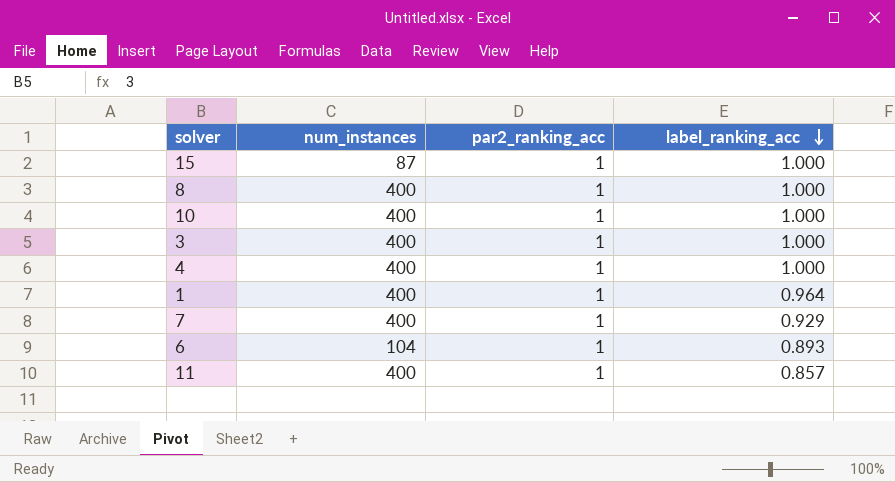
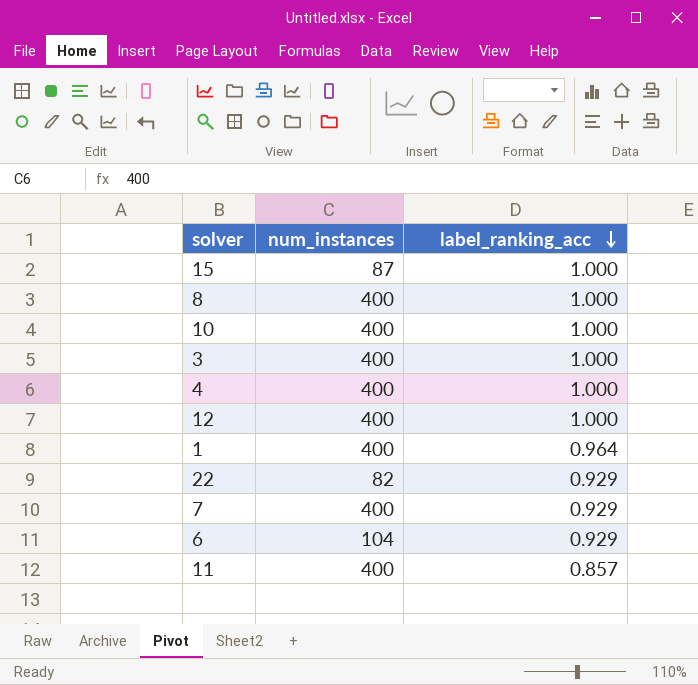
column par2_ranking_acc | position: 3 -> none
row 12: none -> 400 | 1.000
row 22: none -> 82 | 0.929
6 | label_ranking_acc: 0.893 -> 0.929

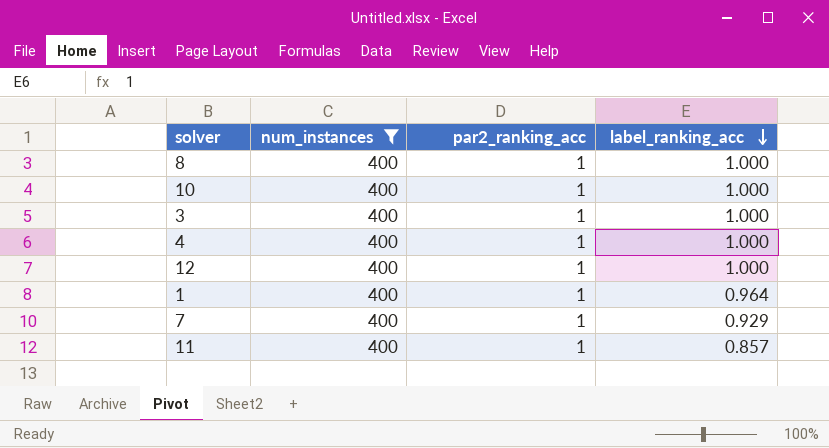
filter: none -> num_instances = 400
column par2_ranking_acc | position: none -> 3

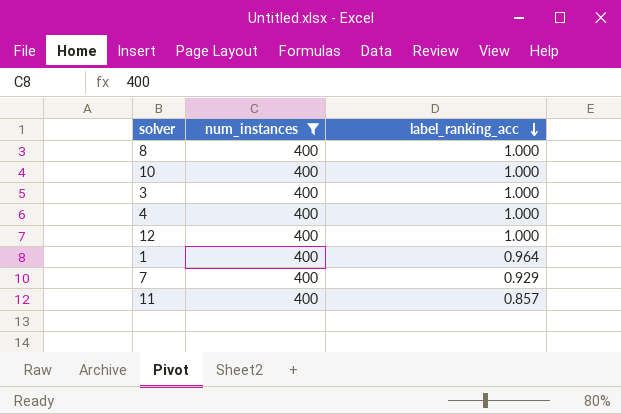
column par2_ranking_acc | position: 3 -> none

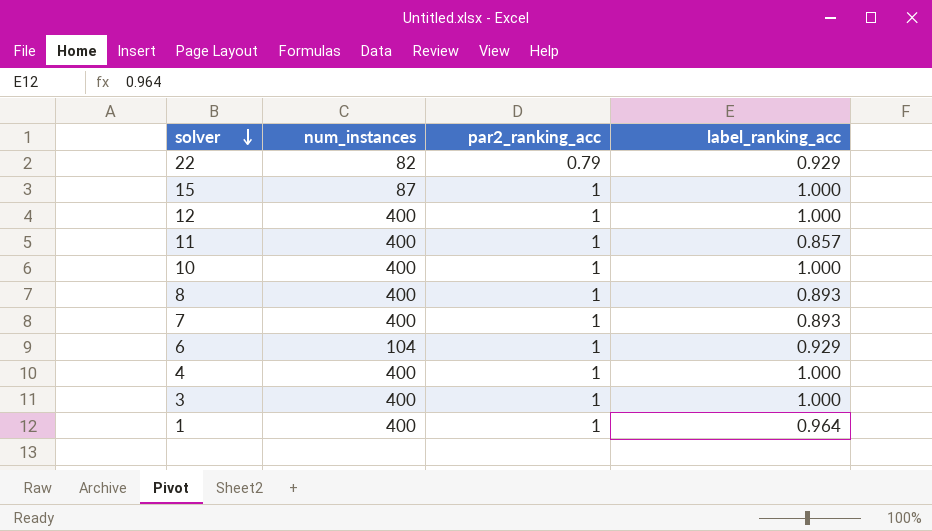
filter: num_instances = 400 -> none
row order: label_ranking_acc descending -> solver descending
column par2_ranking_acc | position: none -> 3
8 | label_ranking_acc: 1.000 -> 0.893
7 | label_ranking_acc: 0.929 -> 0.893

